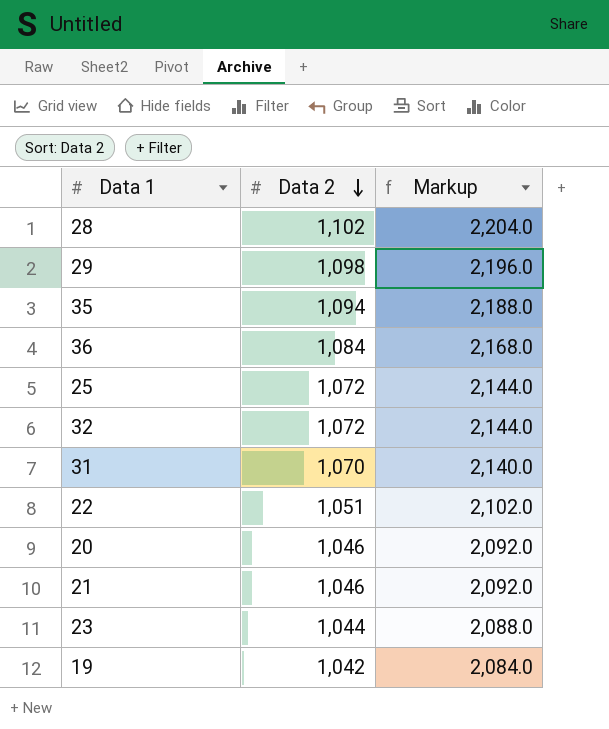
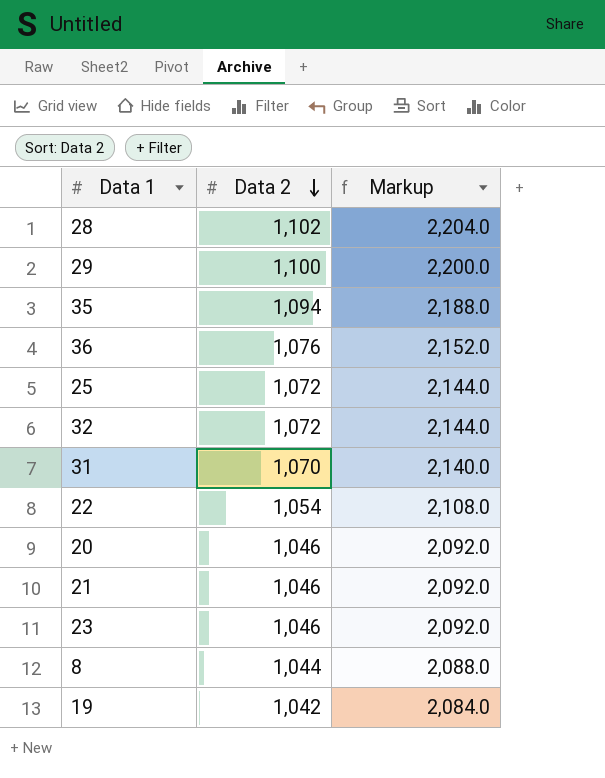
29 | Data 2: 1,098 -> 1,100
29 | Markup: 2,196.0 -> 2,200.0
36 | Data 2: 1,084 -> 1,076
36 | Markup: 2,168.0 -> 2,152.0
22 | Data 2: 1,051 -> 1,054
22 | Markup: 2,102.0 -> 2,108.0
23 | Data 2: 1,044 -> 1,046
23 | Markup: 2,088.0 -> 2,092.0
row 8: none -> 1,044 | 2,088.0

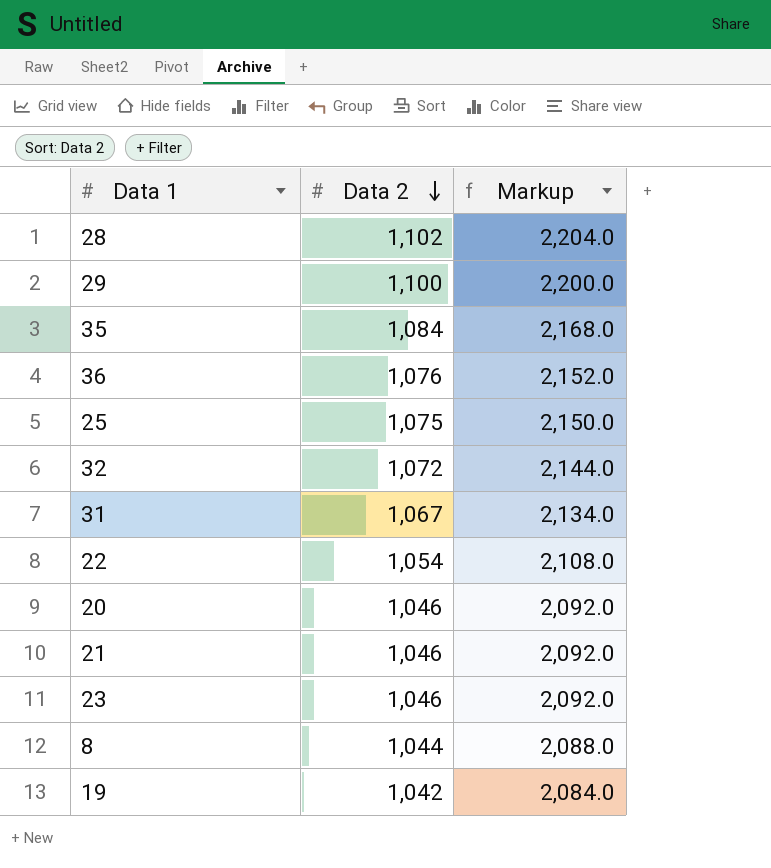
35 | Data 2: 1,094 -> 1,084
35 | Markup: 2,188.0 -> 2,168.0
25 | Data 2: 1,072 -> 1,075
25 | Markup: 2,144.0 -> 2,150.0
31 | Data 2: 1,070 -> 1,067
31 | Markup: 2,140.0 -> 2,134.0

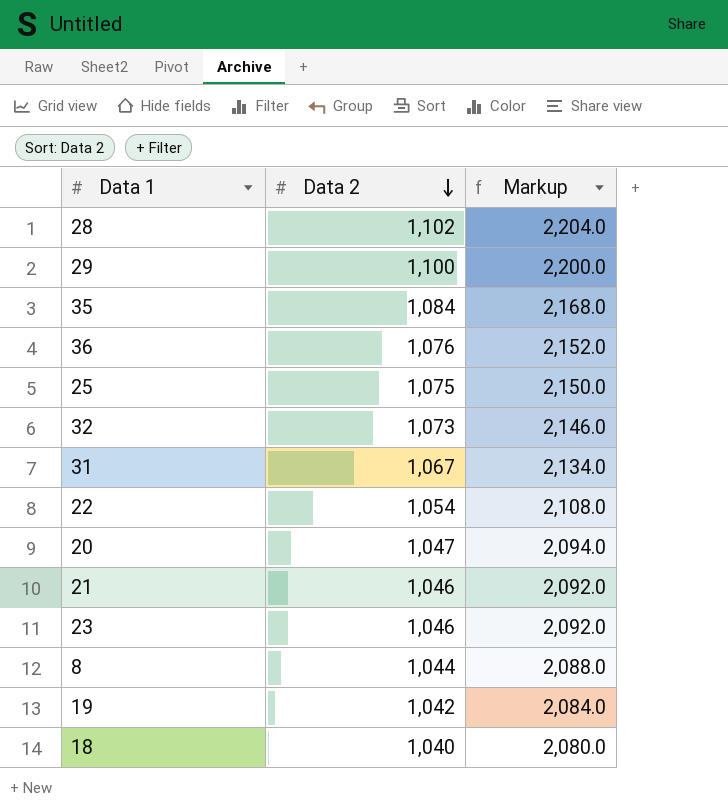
32 | Data 2: 1,072 -> 1,073
32 | Markup: 2,144.0 -> 2,146.0
20 | Data 2: 1,046 -> 1,047
20 | Markup: 2,092.0 -> 2,094.0
row 18: none -> 1,040 | 2,080.0

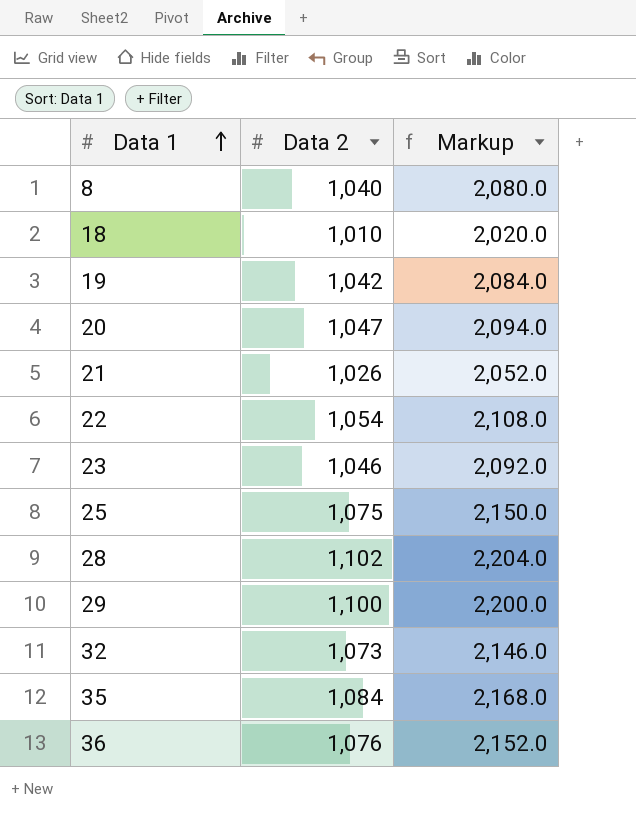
row order: Data 2 descending -> Data 1 ascending
row 31: 1,067 | 2,134.0 -> none
8 | Data 2: 1,044 -> 1,040
8 | Markup: 2,088.0 -> 2,080.0
18 | Data 2: 1,040 -> 1,010
18 | Markup: 2,080.0 -> 2,020.0
21 | Data 2: 1,046 -> 1,026
21 | Markup: 2,092.0 -> 2,052.0

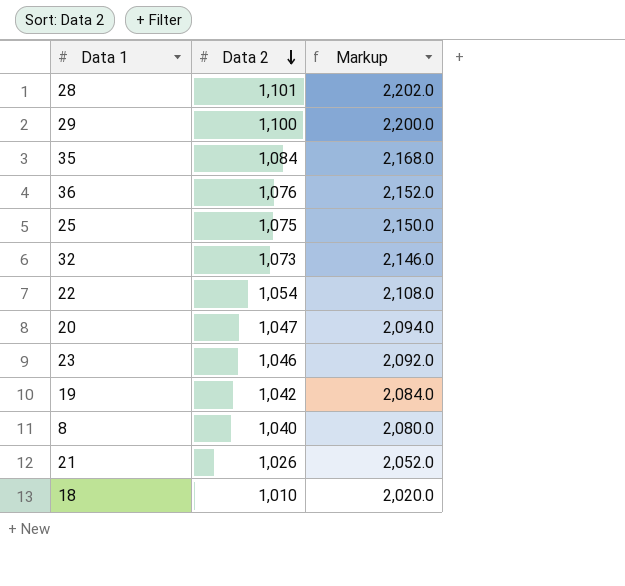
row order: Data 1 ascending -> Data 2 descending
28 | Data 2: 1,102 -> 1,101
28 | Markup: 2,204.0 -> 2,202.0

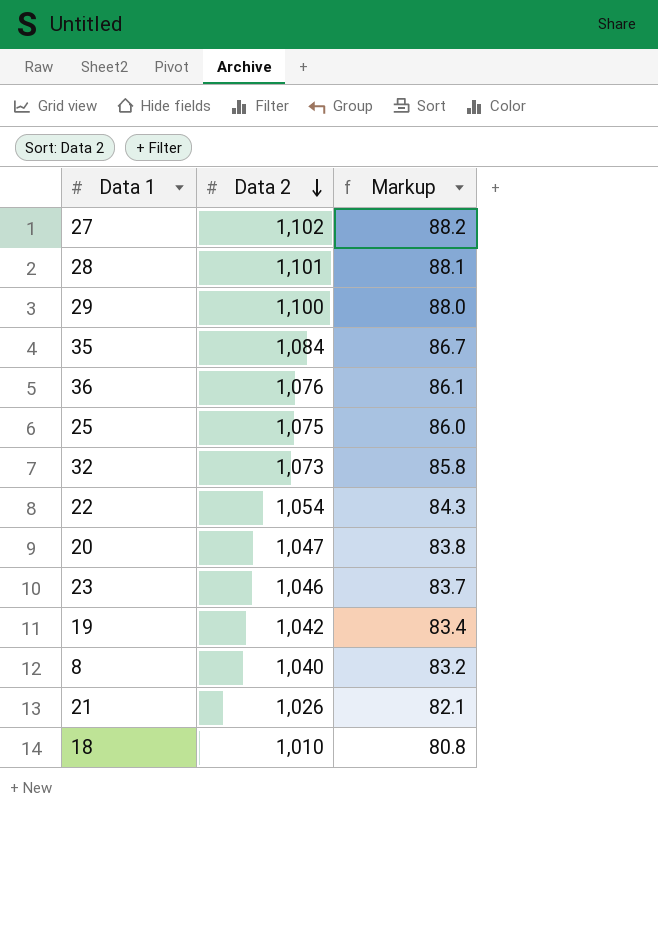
column Markup | formula: [Data 2] * 2 -> [Data 2] * 0.08
row 27: none -> 1,102 | 88.2

